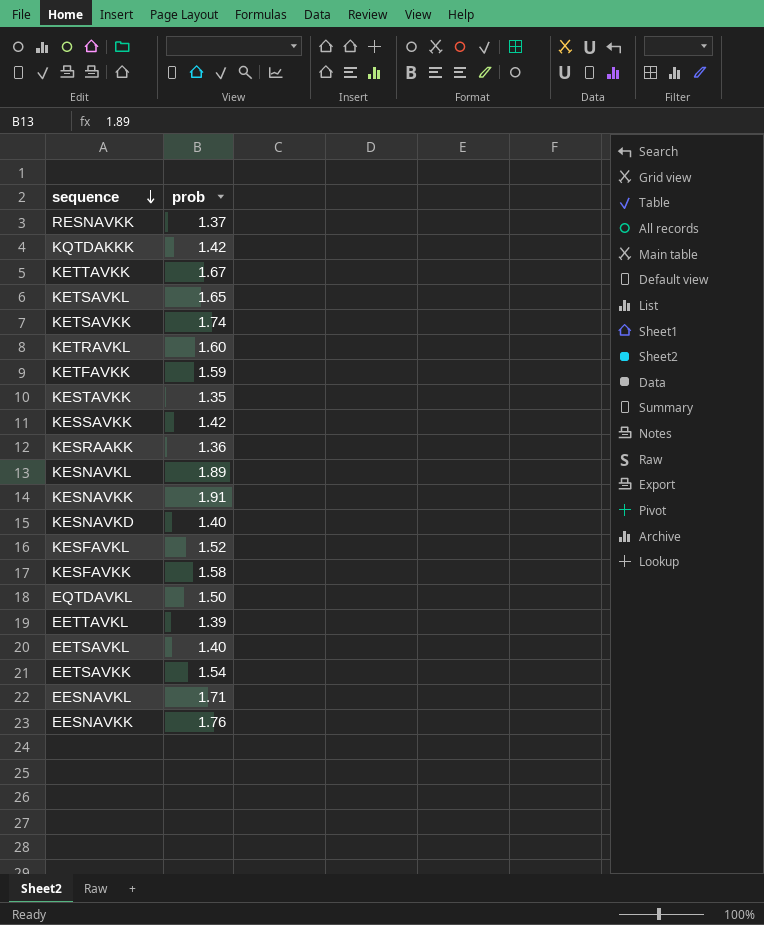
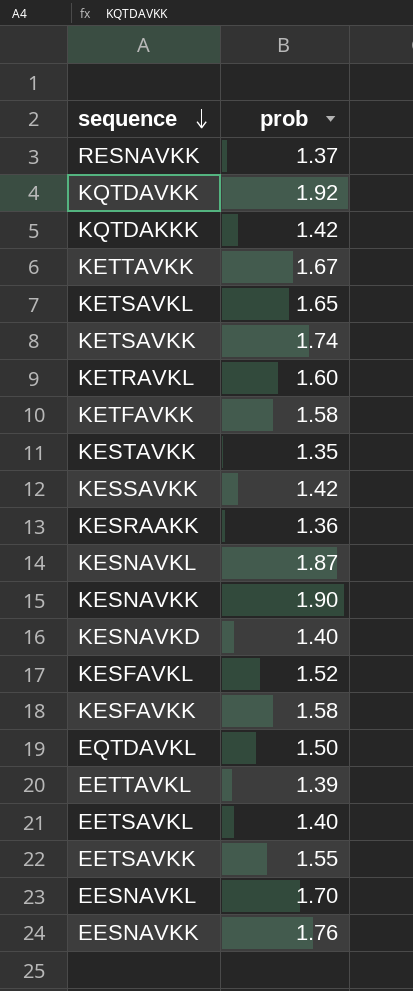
row KQTDAVKK: none -> 1.92
KETFAVKK | prob: 1.59 -> 1.58
KESNAVKL | prob: 1.89 -> 1.87
KESNAVKK | prob: 1.91 -> 1.90
EETSAVKK | prob: 1.54 -> 1.55
EESNAVKL | prob: 1.71 -> 1.70

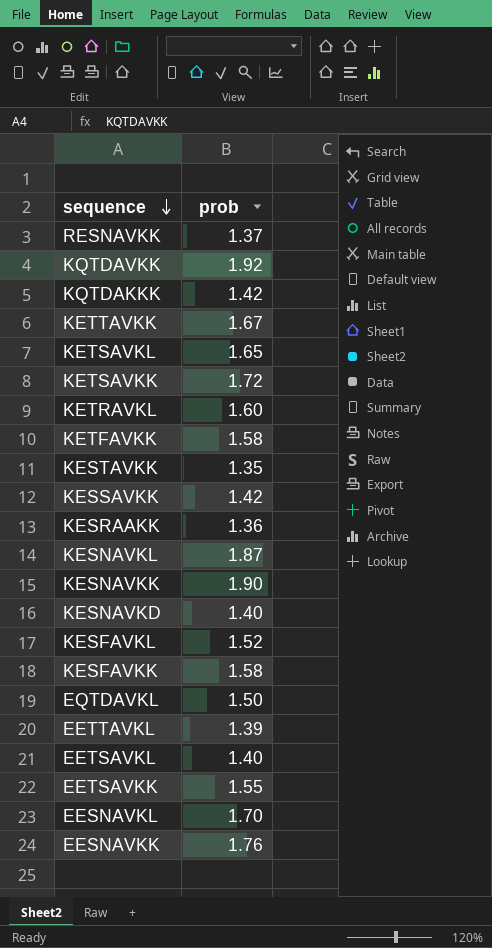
KETSAVKK | prob: 1.74 -> 1.72

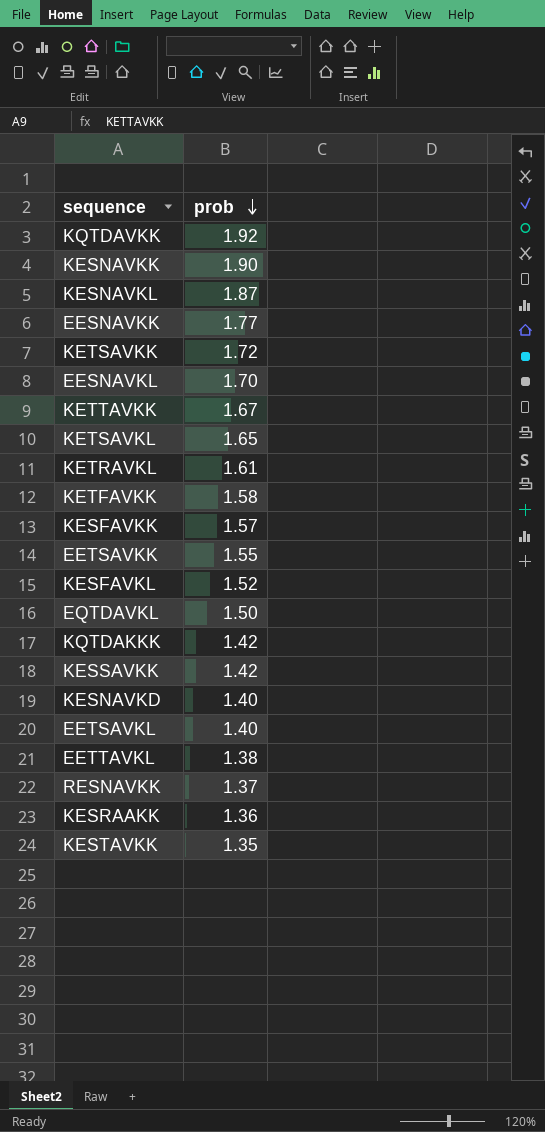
row order: sequence descending -> prob descending
EESNAVKK | prob: 1.76 -> 1.77
KETRAVKL | prob: 1.60 -> 1.61
KESFAVKK | prob: 1.58 -> 1.57
EETTAVKL | prob: 1.39 -> 1.38

